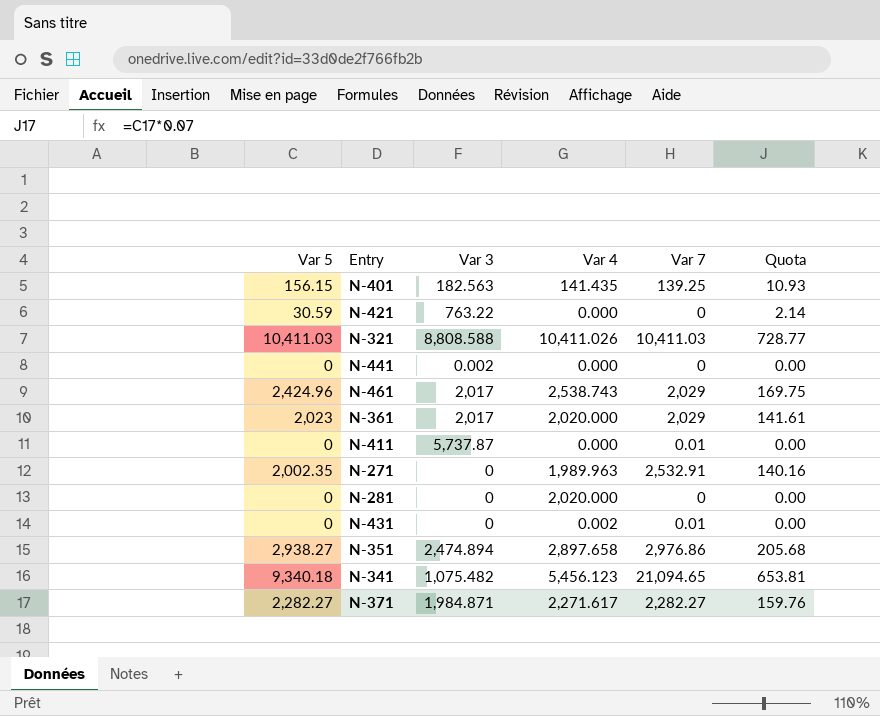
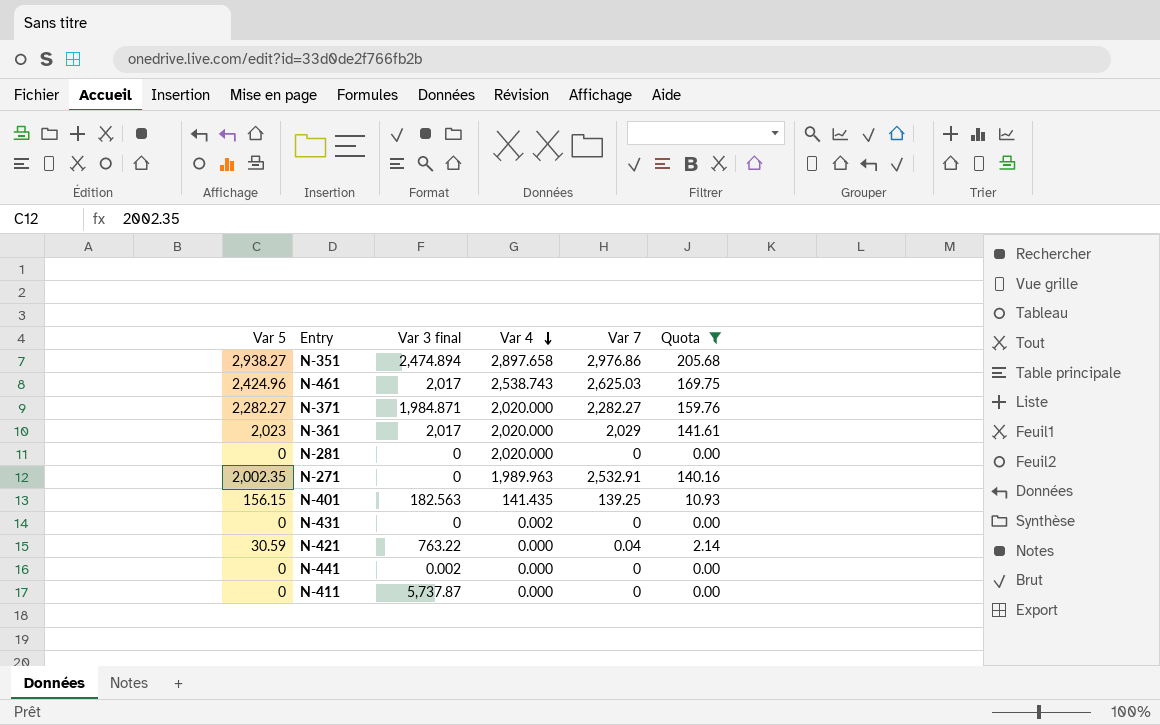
filter: none -> Quota <= 205.68
row order: none -> Var 4 descending
column name: Var 3 -> Var 3 final
N-461 | Var 7: 2,029 -> 2,625.03
N-371 | Var 4: 2,271.617 -> 2,020.000
N-431 | Var 7: 0.01 -> 0
N-421 | Var 7: 0 -> 0.04
N-411 | Var 7: 0.01 -> 0

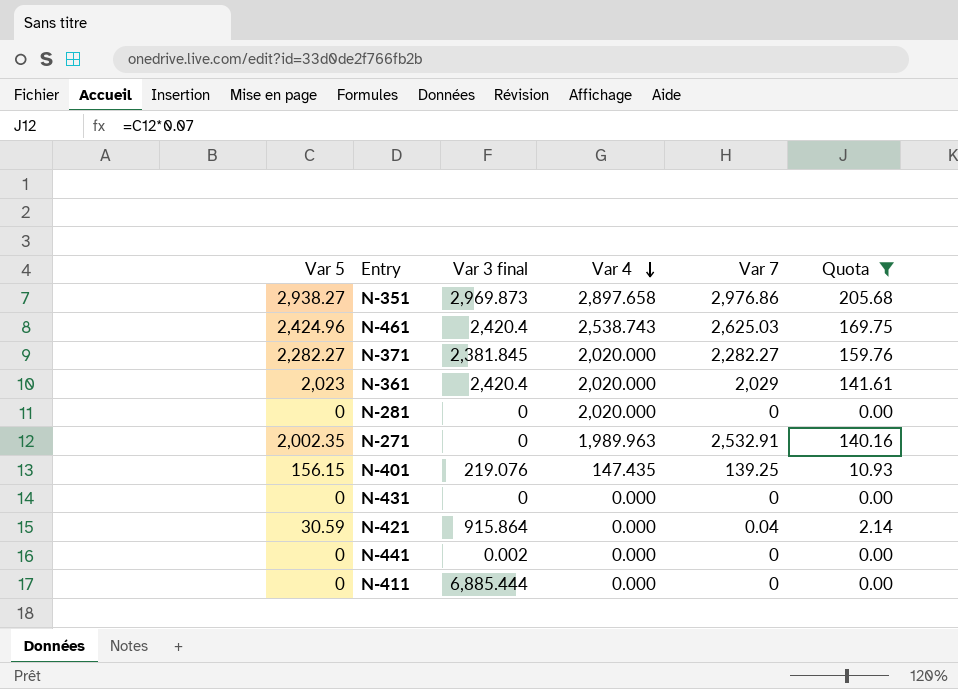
N-351 | Var 3 final: 2,474.894 -> 2,969.873
N-461 | Var 3 final: 2,017 -> 2,420.4
N-371 | Var 3 final: 1,984.871 -> 2,381.845
N-361 | Var 3 final: 2,017 -> 2,420.4
N-401 | Var 3 final: 182.563 -> 219.076
N-401 | Var 4: 141.435 -> 147.435
N-431 | Var 4: 0.002 -> 0.000
N-421 | Var 3 final: 763.22 -> 915.864
N-411 | Var 3 final: 5,737.87 -> 6,885.444

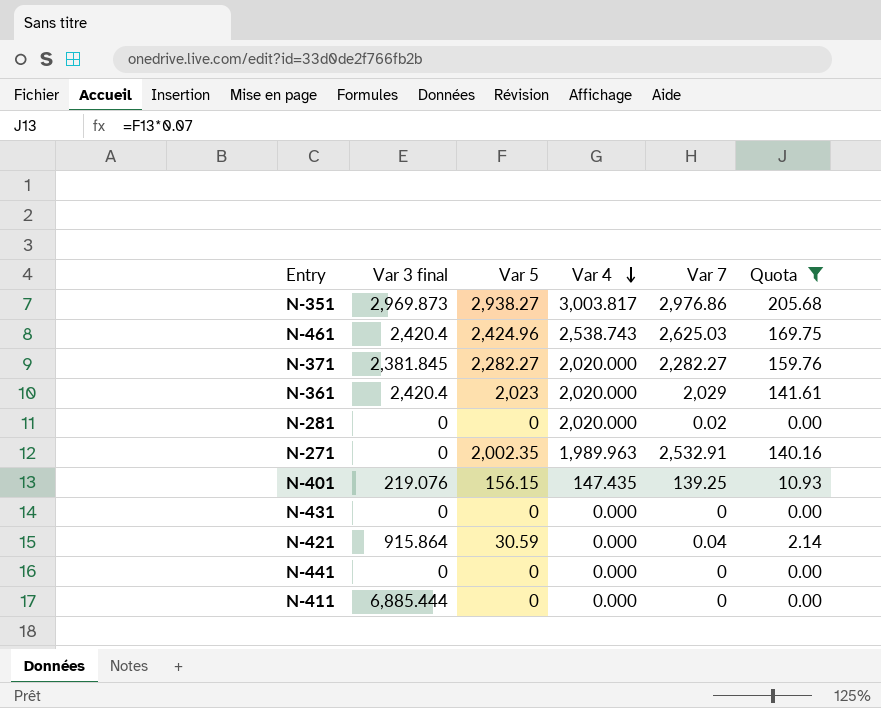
column Var 5 | position: 1 -> 3
N-351 | Var 4: 2,897.658 -> 3,003.817
N-281 | Var 7: 0 -> 0.02
N-441 | Var 3 final: 0.002 -> 0

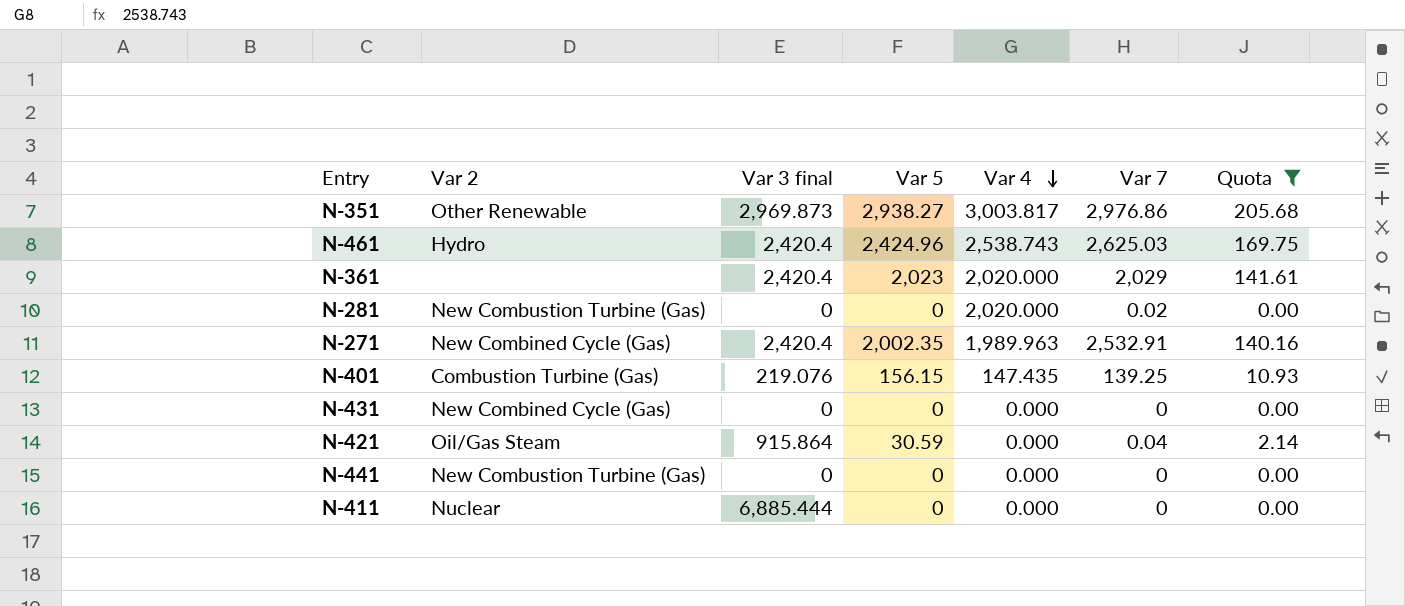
column Var 2 | position: none -> 2
row N-371: 2,381.845 | 2,282.27 | 2,020.000 | 2,282.27 | 159.76 -> none
N-271 | Var 3 final: 0 -> 2,420.4

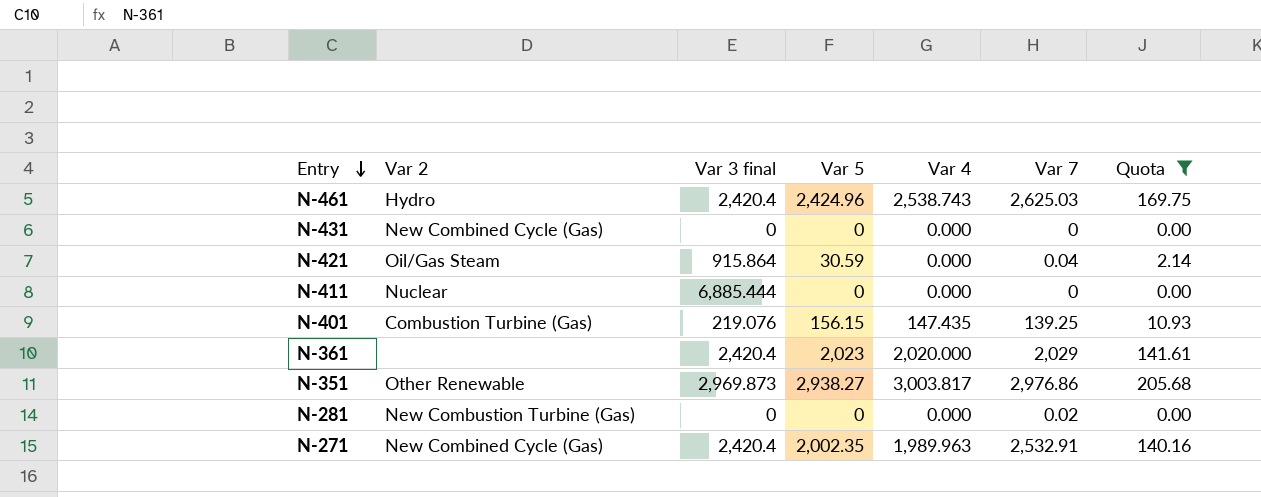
row order: Var 4 descending -> Entry descending
row N-441: New Combustion Turbine (Gas) | 0 | 0 | 0.000 | 0 | 0.00 -> none
N-281 | Var 4: 2,020.000 -> 0.000

